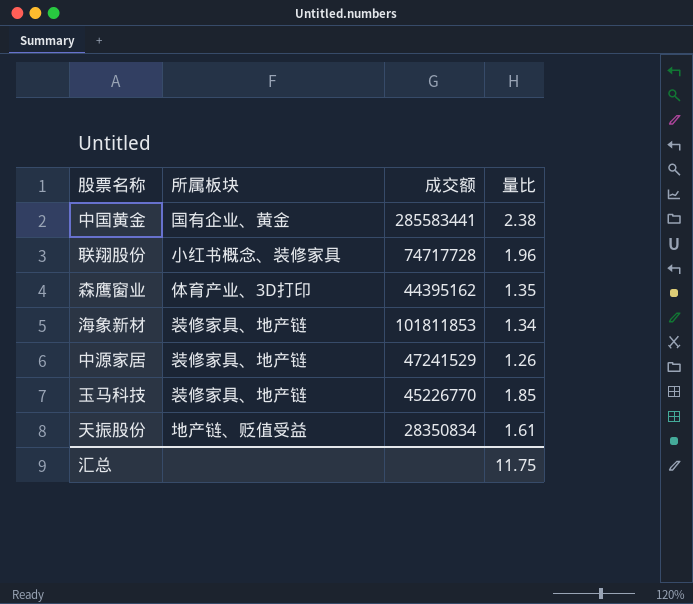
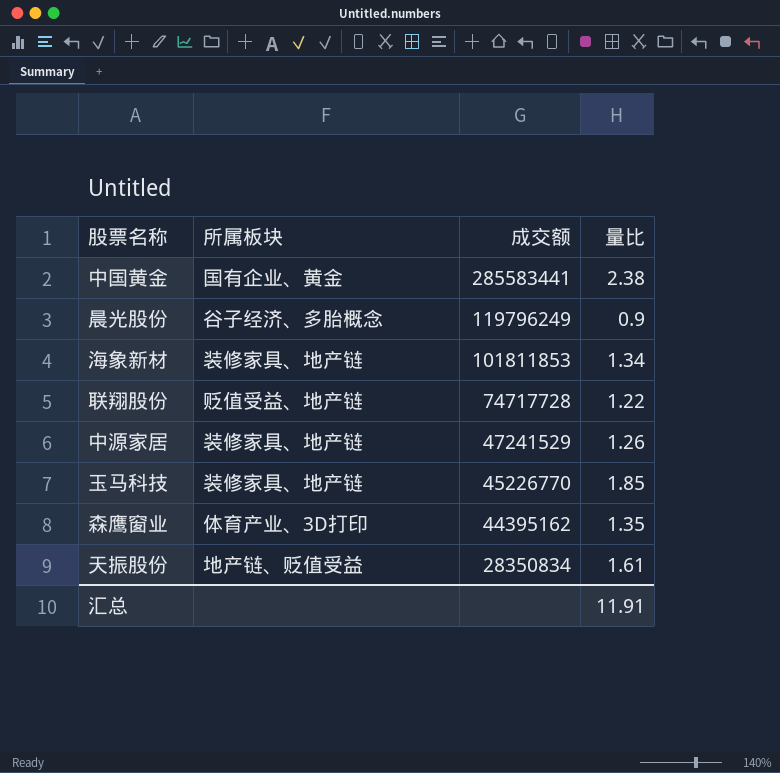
row order: none -> 成交额 descending
row 晨光股份: none -> 谷子经济、多胎概念 | 119796249 | 0.9
联翔股份 | 所属板块: 小红书概念、装修家具 -> 贬值受益、地产链
联翔股份 | 量比: 1.96 -> 1.22
汇总 | 量比: 11.75 -> 11.91

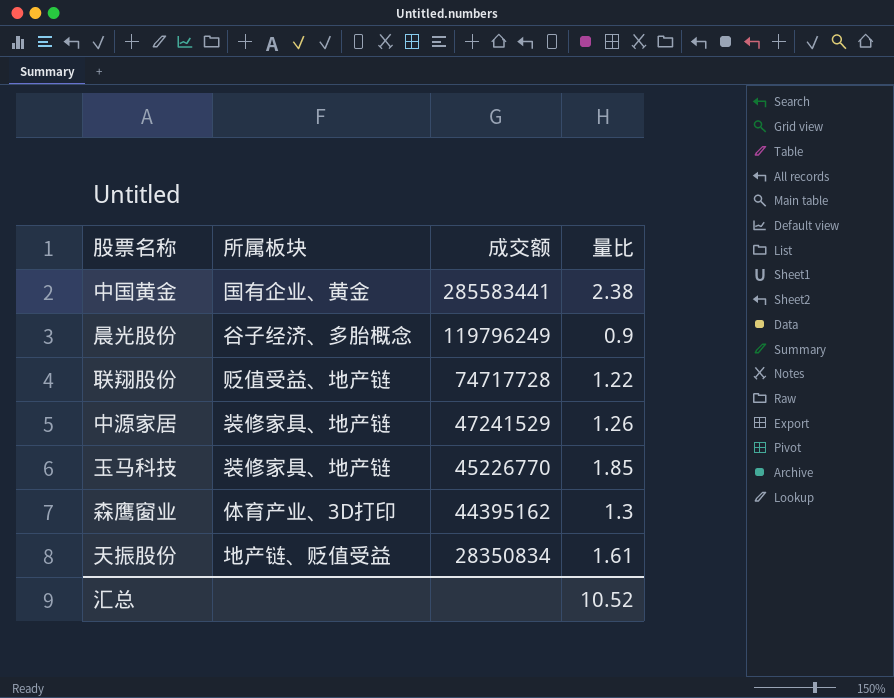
row 海象新材: 装修家具、地产链 | 101811853 | 1.34 -> none
森鹰窗业 | 量比: 1.35 -> 1.3
汇总 | 量比: 11.91 -> 10.52

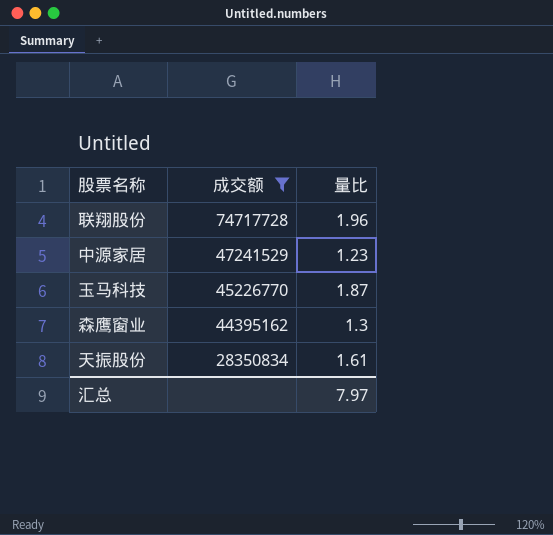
filter: none -> 成交额 <= 74717728
column 所属板块 | position: 2 -> none
联翔股份 | 量比: 1.22 -> 1.96
中源家居 | 量比: 1.26 -> 1.23
玉马科技 | 量比: 1.85 -> 1.87
汇总 | 量比: 10.52 -> 7.97

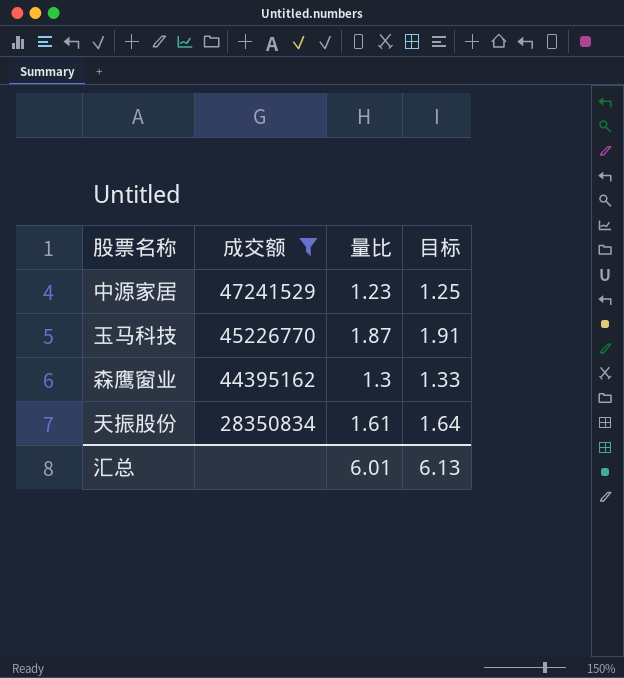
column 目标 | formula: none -> [量比] * 1.02
row 联翔股份: 74717728 | 1.96 -> none
汇总 | 量比: 7.97 -> 6.01

